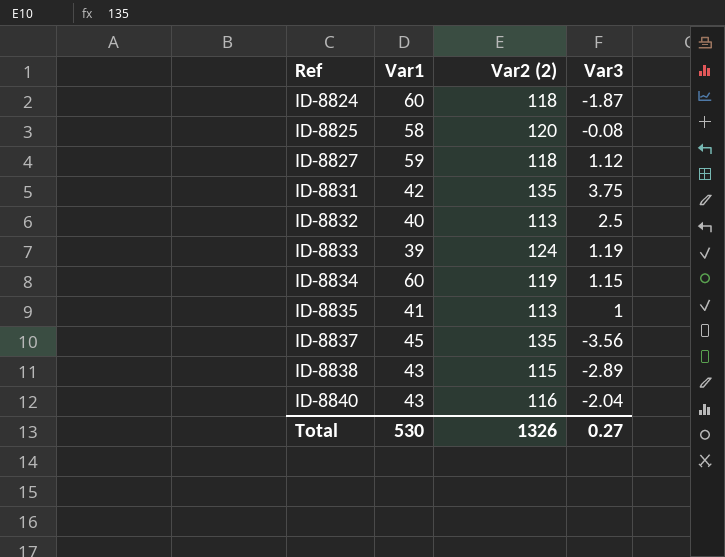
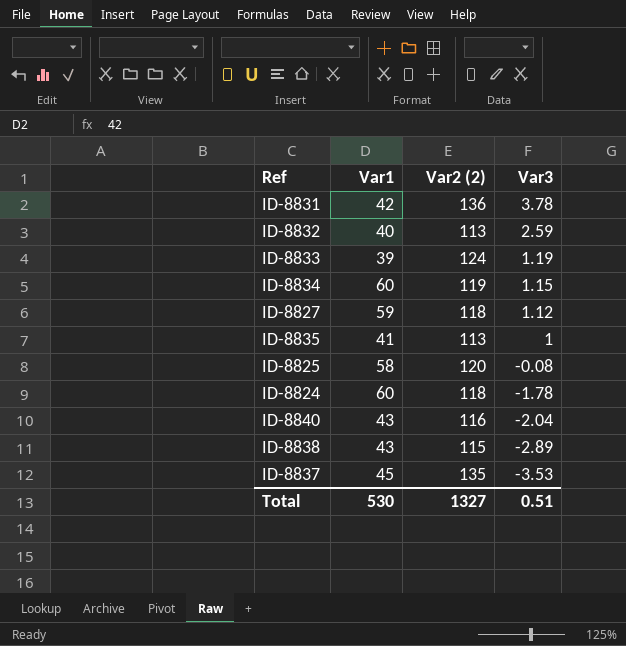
row order: Ref ascending -> Var3 descending
ID-8831 | Var2 (2): 135 -> 136
ID-8831 | Var3: 3.75 -> 3.78
ID-8832 | Var3: 2.5 -> 2.59
ID-8824 | Var3: -1.87 -> -1.78
ID-8837 | Var3: -3.56 -> -3.53
Total | Var2 (2): 1326 -> 1327
Total | Var3: 0.27 -> 0.51

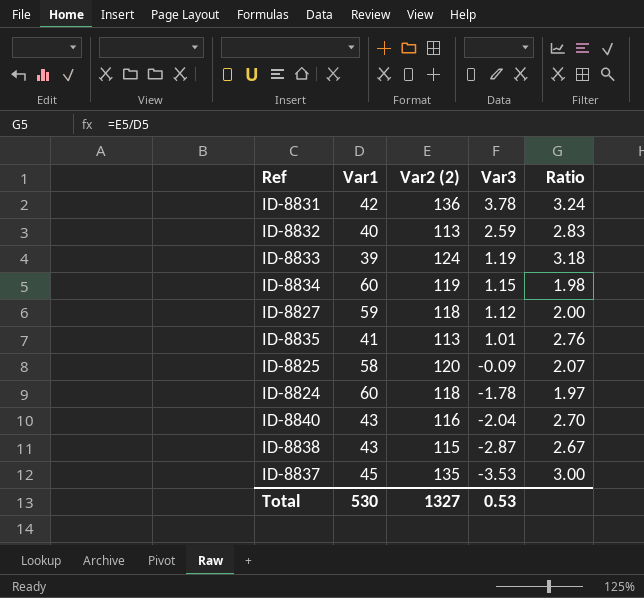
column Ratio | formula: none -> [Var2 (2)] / [Var1]
ID-8835 | Var3: 1 -> 1.01
ID-8825 | Var3: -0.08 -> -0.09
ID-8838 | Var3: -2.89 -> -2.87
Total | Var3: 0.51 -> 0.53

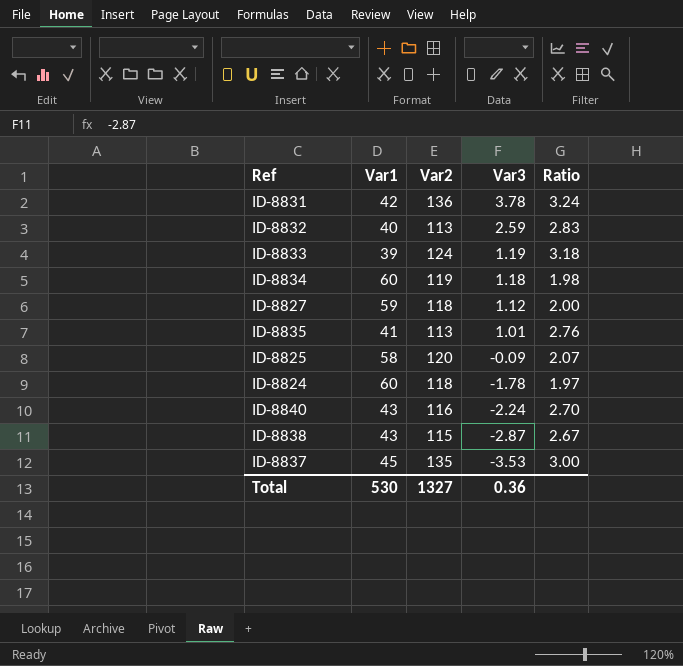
column name: Var2 (2) -> Var2
ID-8834 | Var3: 1.15 -> 1.18
ID-8840 | Var3: -2.04 -> -2.24
Total | Var3: 0.53 -> 0.36

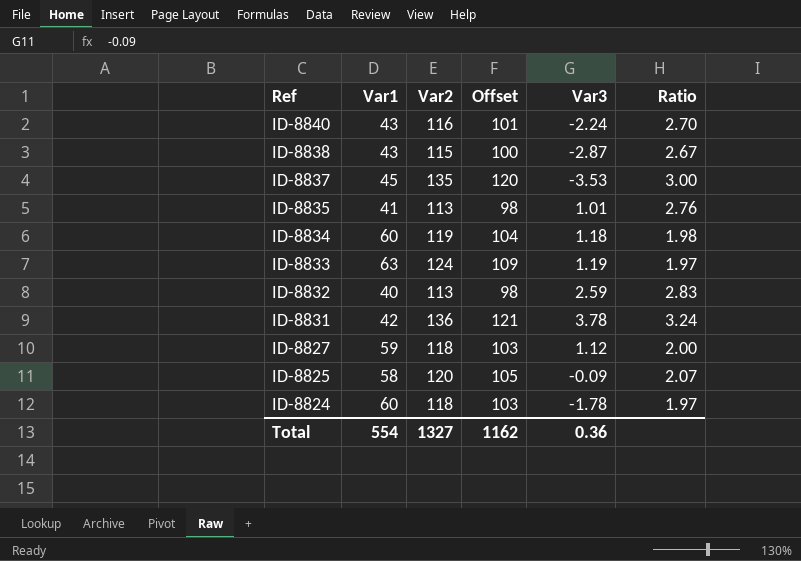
row order: Var3 descending -> Ref descending
column Offset | formula: none -> [Var2] - 15
ID-8833 | Var1: 39 -> 63
ID-8833 | Ratio: 3.18 -> 1.97
Total | Var1: 530 -> 554

